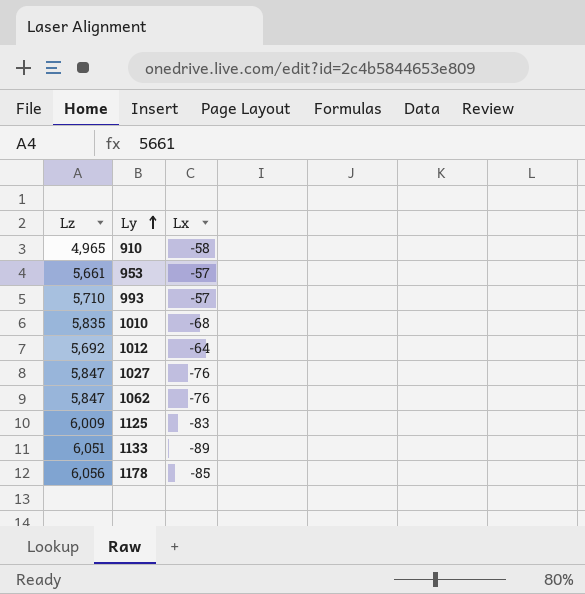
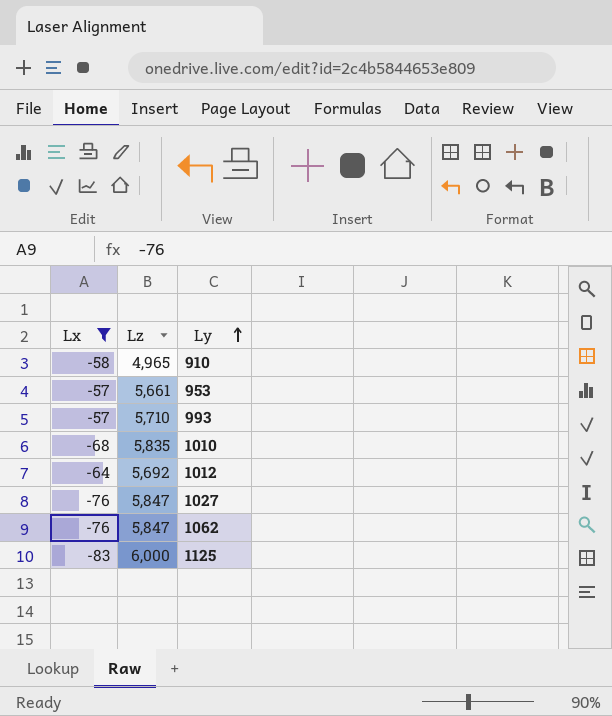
filter: none -> Lx >= -83
column Lx | position: 3 -> 1
1125 | Lz: 6,009 -> 6,000

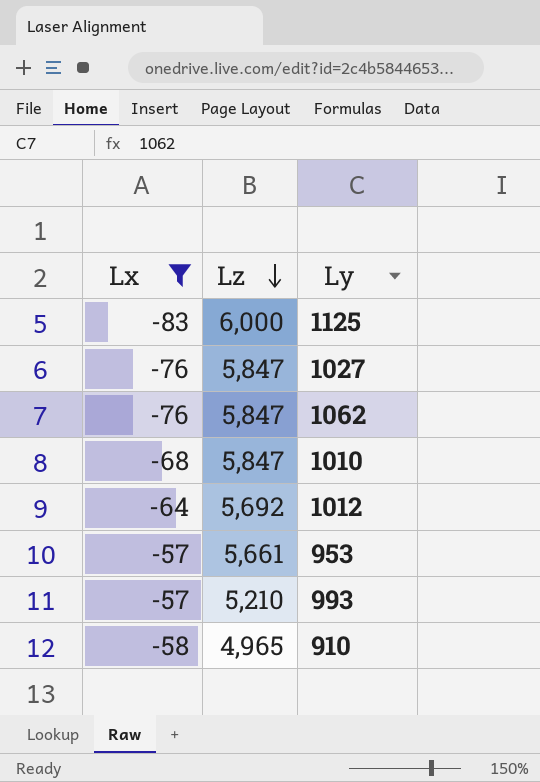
row order: Ly ascending -> Lz descending
1010 | Lz: 5,835 -> 5,847
993 | Lz: 5,710 -> 5,210

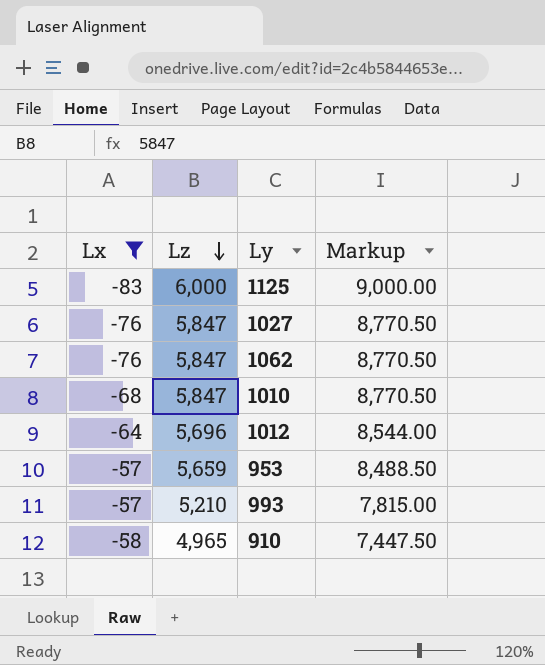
column Markup | formula: none -> [Lz] * 1.5
1012 | Lz: 5,692 -> 5,696
953 | Lz: 5,661 -> 5,659

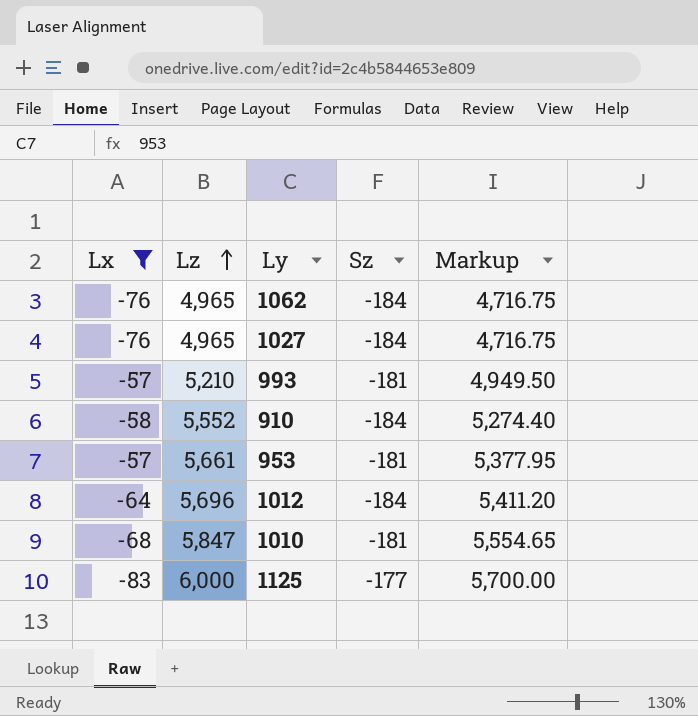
row order: Lz descending -> Lz ascending
column Sz | position: none -> 4
column Markup | formula: [Lz] * 1.5 -> [Lz] * 0.95
1062 | Lz: 5,847 -> 4,965
1027 | Lz: 5,847 -> 4,965
910 | Lz: 4,965 -> 5,552
953 | Lz: 5,659 -> 5,661

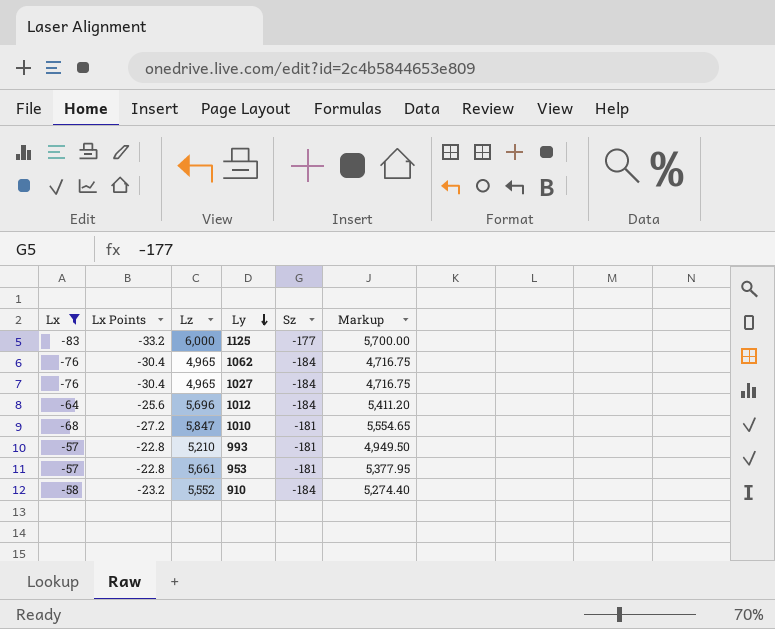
row order: Lz ascending -> Ly descending
column Lx Points | formula: none -> [Lx] * 0.4

